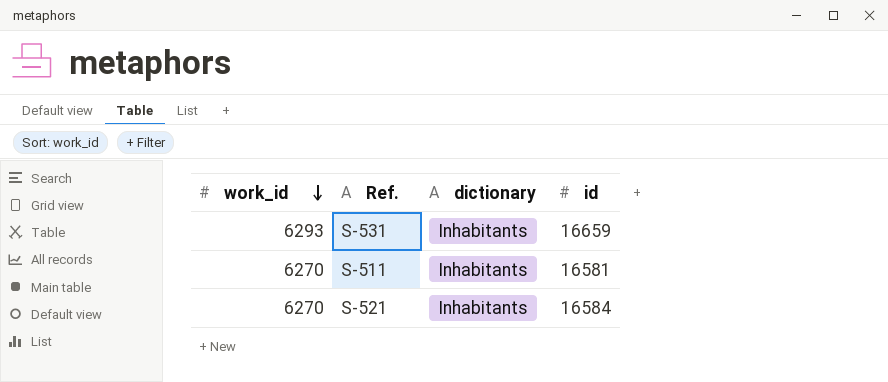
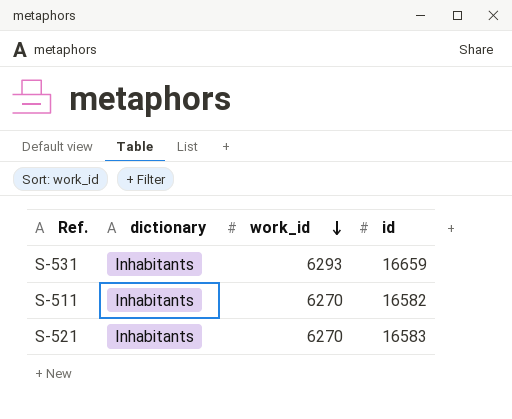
column work_id | position: 1 -> 3
S-511 | id: 16581 -> 16582
S-521 | id: 16584 -> 16583

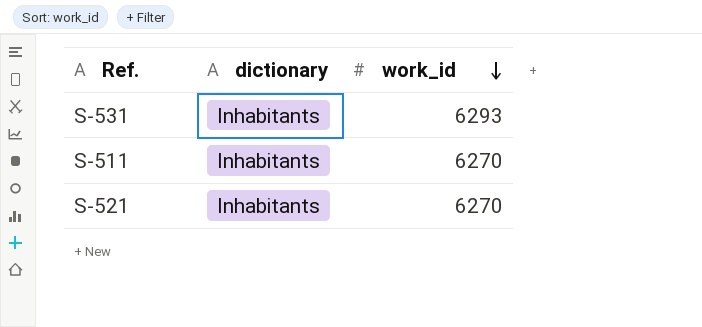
column id | position: 4 -> none

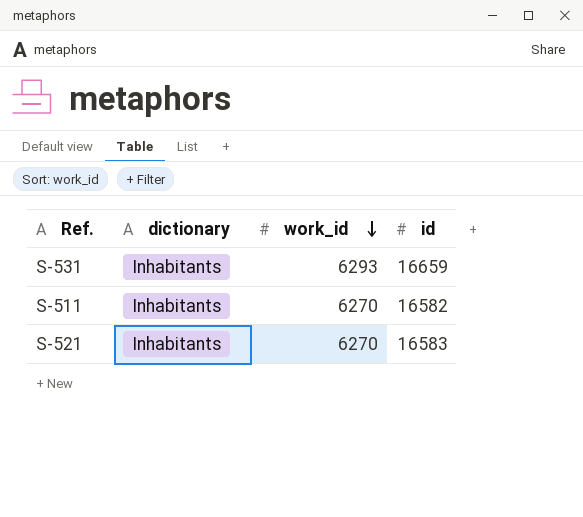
column id | position: none -> 4

